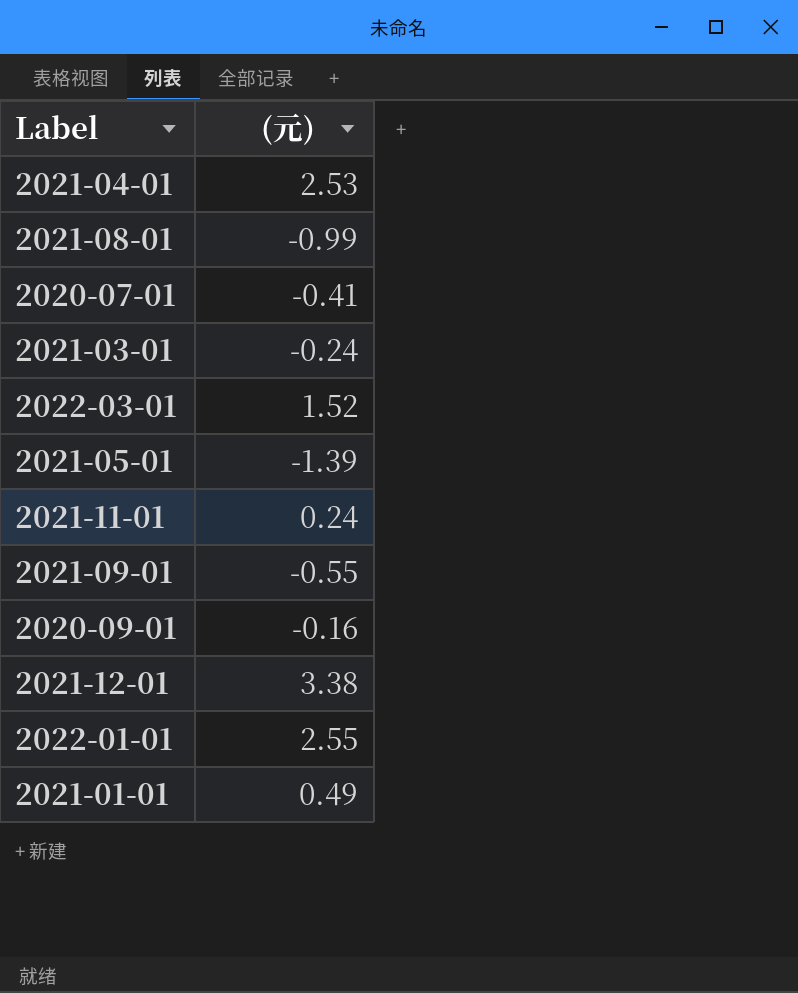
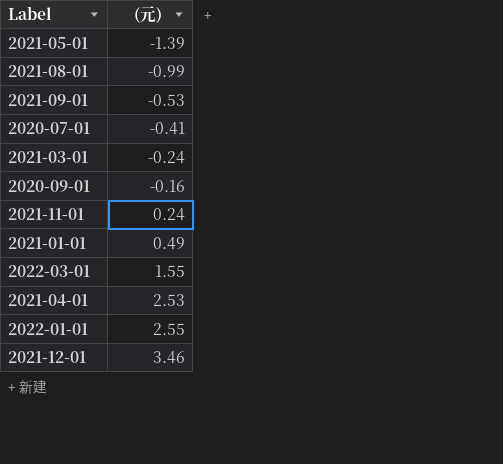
row order: none -> (元) ascending
2021-09-01 | (元): -0.55 -> -0.53
2022-03-01 | (元): 1.52 -> 1.55
2021-12-01 | (元): 3.38 -> 3.46

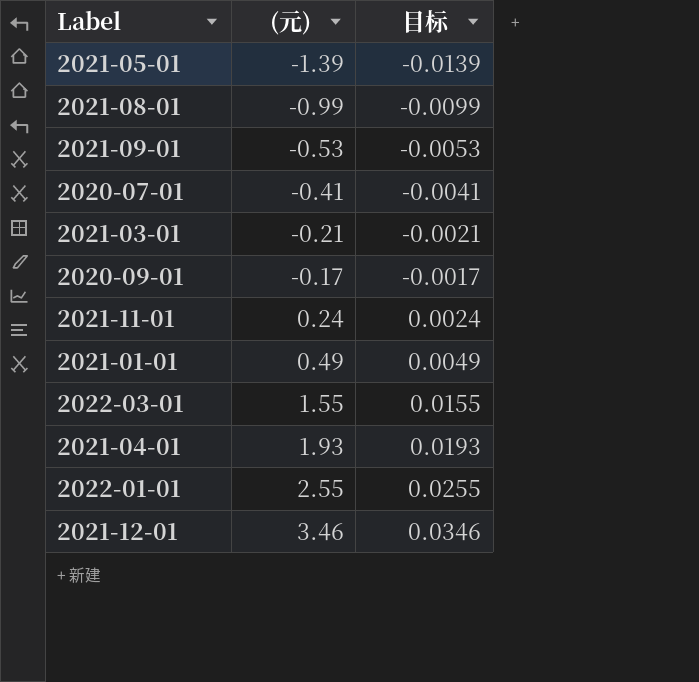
column 目标 | formula: none -> [(元)] * 0.01
2021-03-01 | (元): -0.24 -> -0.21
2020-09-01 | (元): -0.16 -> -0.17
2021-04-01 | (元): 2.53 -> 1.93

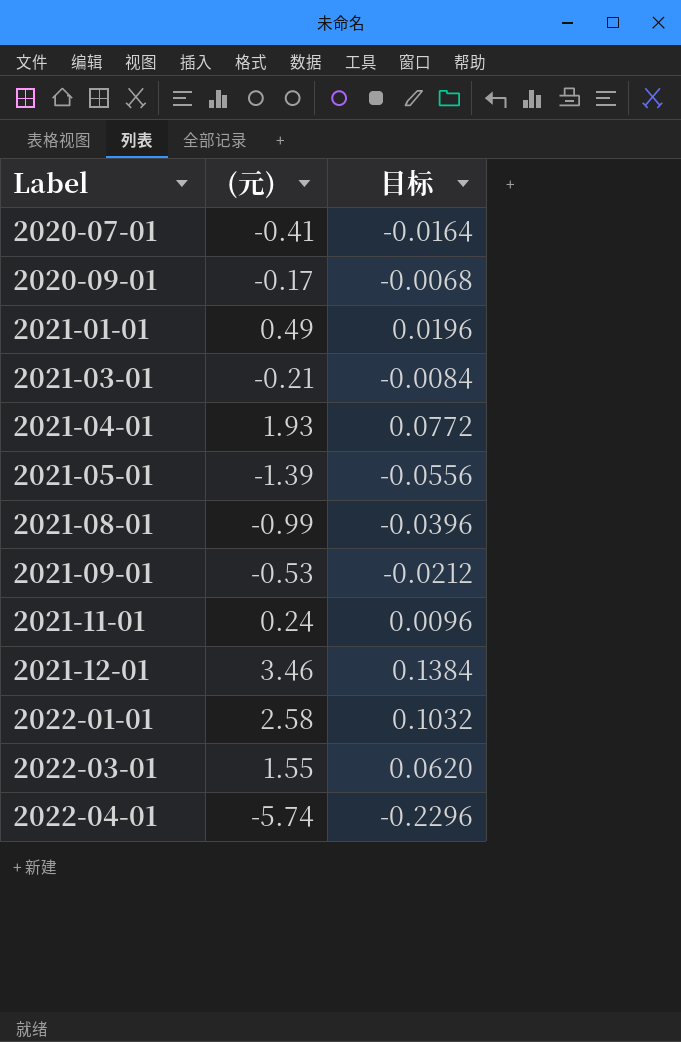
row order: (元) ascending -> Label ascending
column 目标 | formula: [(元)] * 0.01 -> [(元)] * 0.04
2022-01-01 | (元): 2.55 -> 2.58
row 2022-04-01: none -> -5.74 | -0.2296

